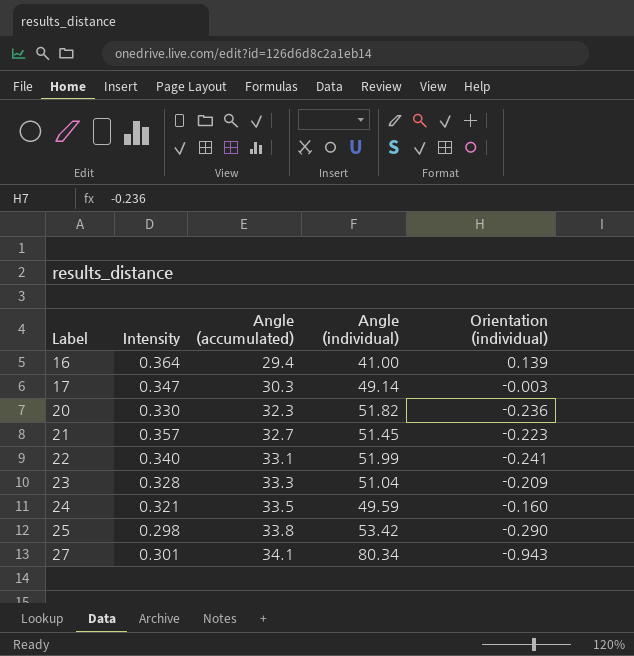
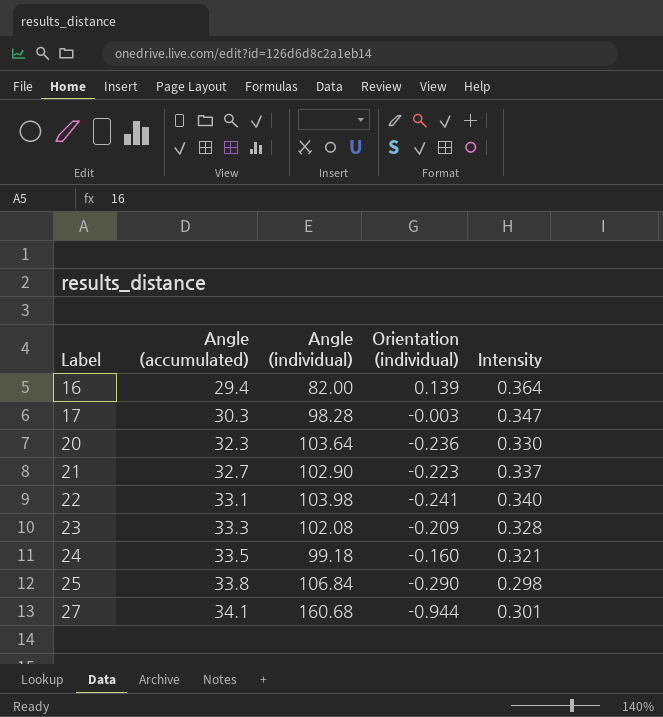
column Intensity | position: 2 -> 5
16 | Angle (individual): 41.00 -> 82.00
17 | Angle (individual): 49.14 -> 98.28
20 | Angle (individual): 51.82 -> 103.64
21 | Angle (individual): 51.45 -> 102.90
21 | Intensity: 0.357 -> 0.337
22 | Angle (individual): 51.99 -> 103.98
23 | Angle (individual): 51.04 -> 102.08
24 | Angle (individual): 49.59 -> 99.18
25 | Angle (individual): 53.42 -> 106.84
27 | Angle (individual): 80.34 -> 160.68
27 | Orientation (individual): -0.943 -> -0.944

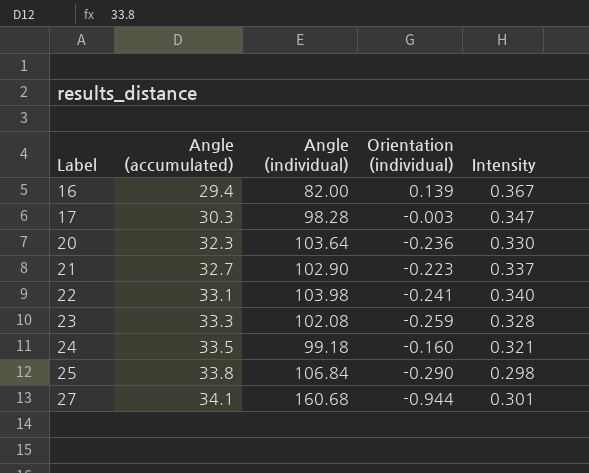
16 | Intensity: 0.364 -> 0.367
23 | Orientation (individual): -0.209 -> -0.259

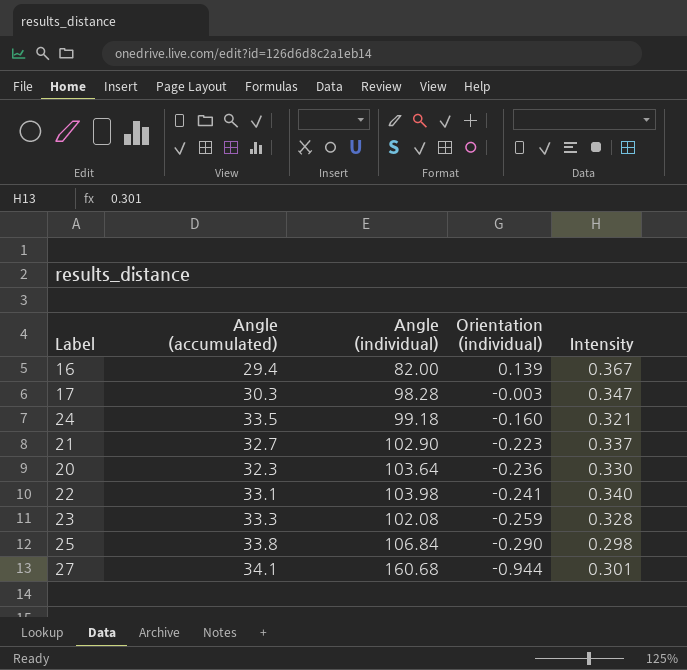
row order: Label ascending -> Orientation (individual) descending

